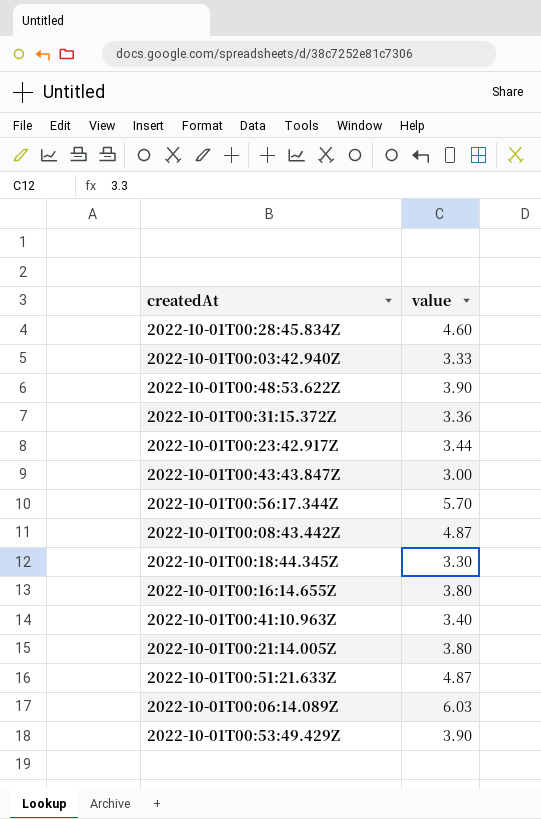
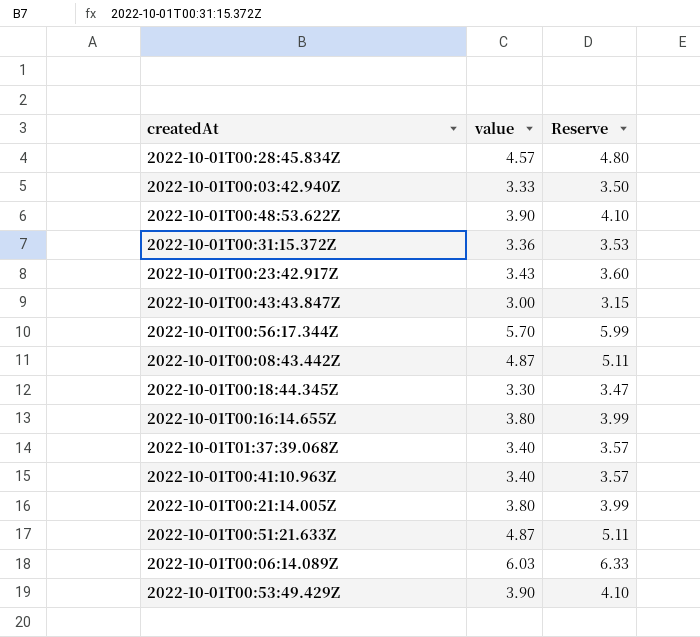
column Reserve | formula: none -> [value] * 1.05
2022-10-01T00:28:45.834Z | value: 4.60 -> 4.57
2022-10-01T00:23:42.917Z | value: 3.44 -> 3.43
row 2022-10-01T01:37:39.068Z: none -> 3.40 | 3.57

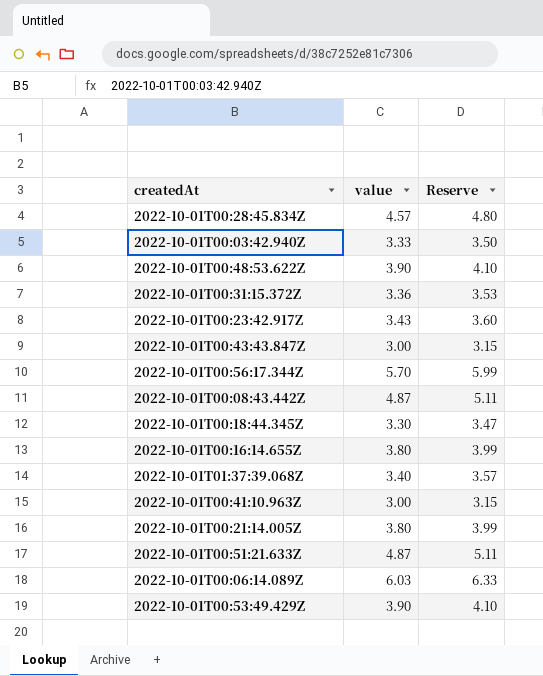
2022-10-01T00:41:10.963Z | value: 3.40 -> 3.00
2022-10-01T00:41:10.963Z | Reserve: 3.57 -> 3.15

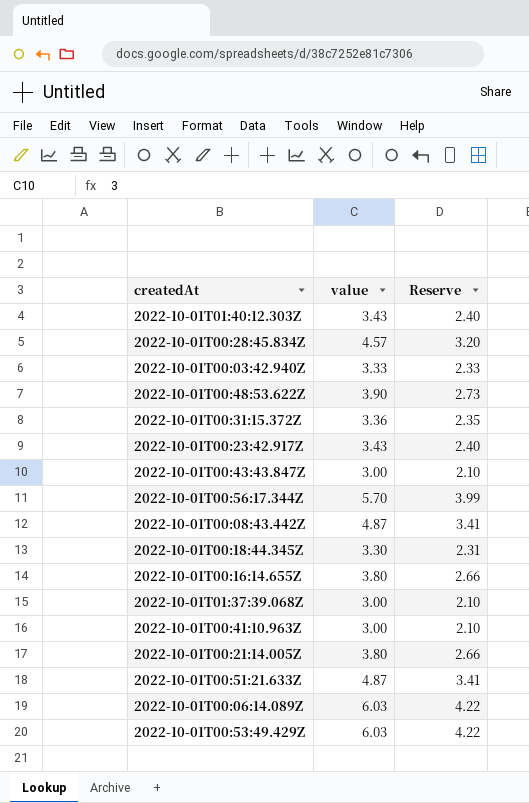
column Reserve | formula: [value] * 1.05 -> [value] * 0.7
row 2022-10-01T01:40:12.303Z: none -> 3.43 | 2.40
2022-10-01T01:37:39.068Z | value: 3.40 -> 3.00
2022-10-01T00:53:49.429Z | value: 3.90 -> 6.03

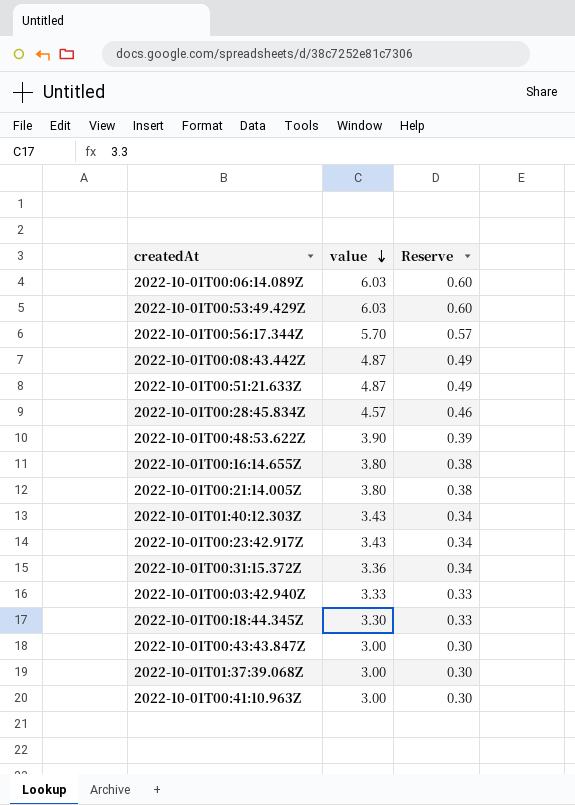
row order: none -> value descending
column Reserve | formula: [value] * 0.7 -> [value] * 0.1

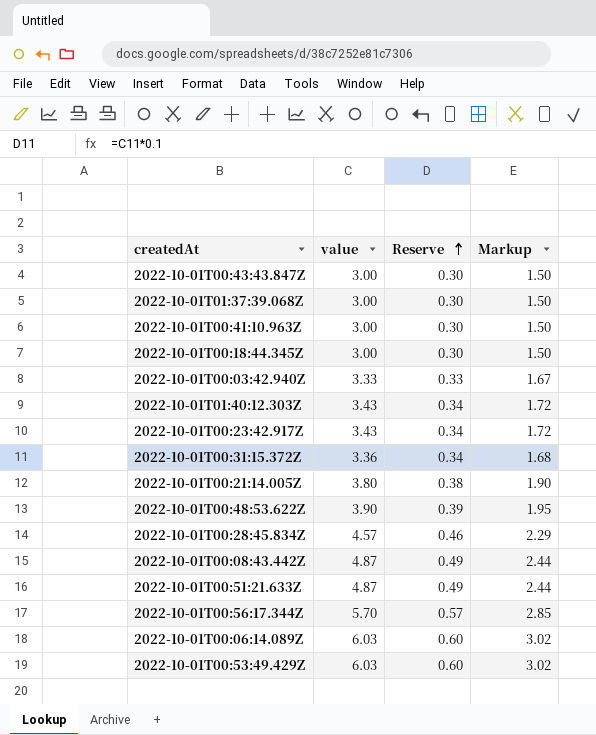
row order: value descending -> Reserve ascending
column Markup | formula: none -> [value] * 0.5
row 2022-10-01T00:16:14.655Z: 3.80 | 0.38 -> none
2022-10-01T00:18:44.345Z | value: 3.30 -> 3.00
2022-10-01T00:18:44.345Z | Reserve: 0.33 -> 0.30

